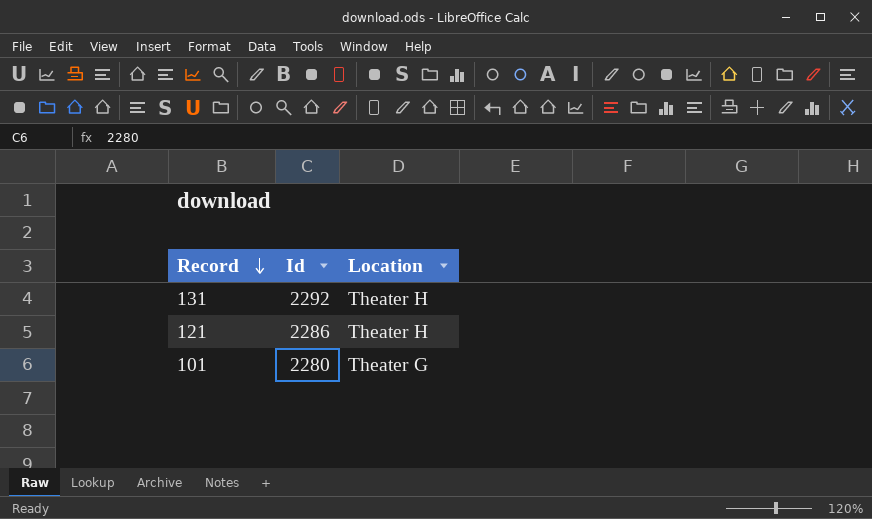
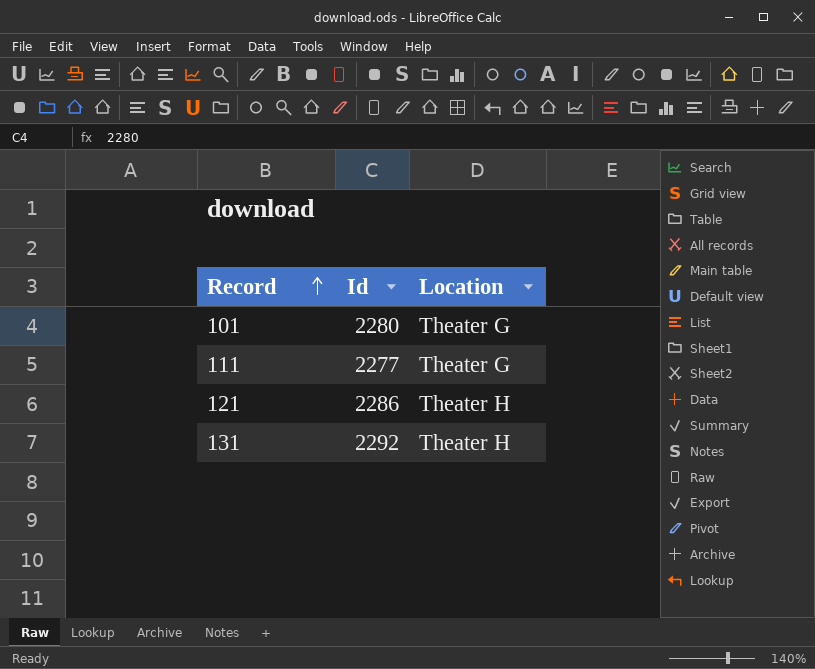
row order: Record descending -> Record ascending
row 111: none -> 2277 | Theater G

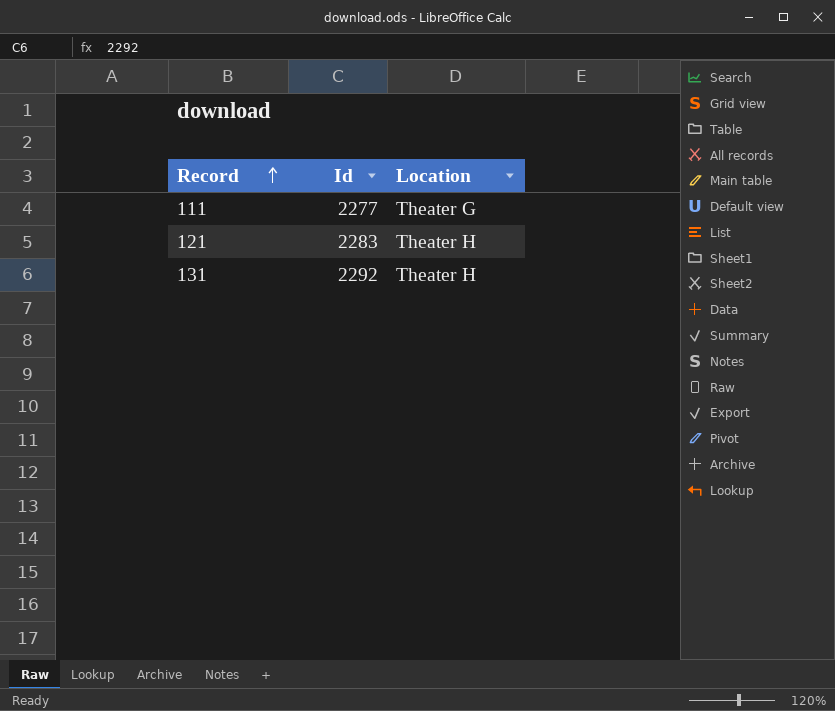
row 101: 2280 | Theater G -> none
121 | Id: 2286 -> 2283

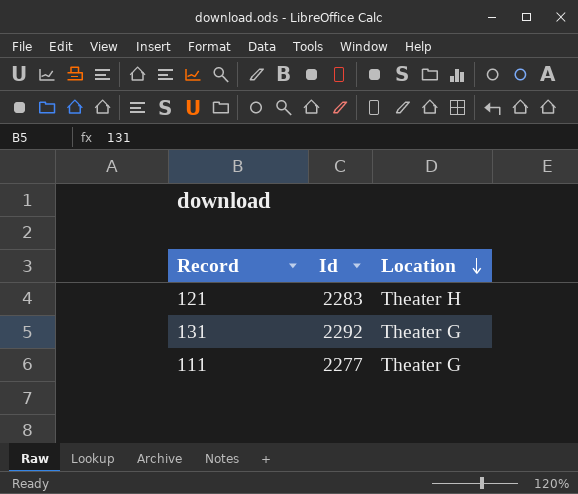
row order: Record ascending -> Location descending
131 | Location: Theater H -> Theater G

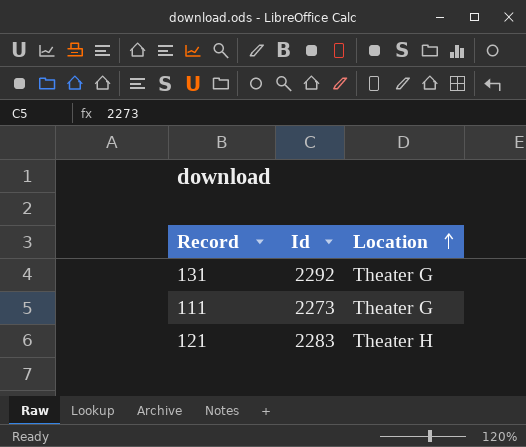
row order: Location descending -> Location ascending
111 | Id: 2277 -> 2273

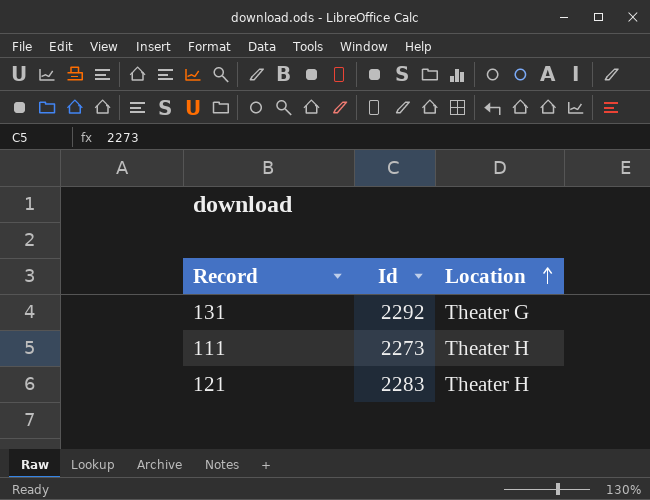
111 | Location: Theater G -> Theater H

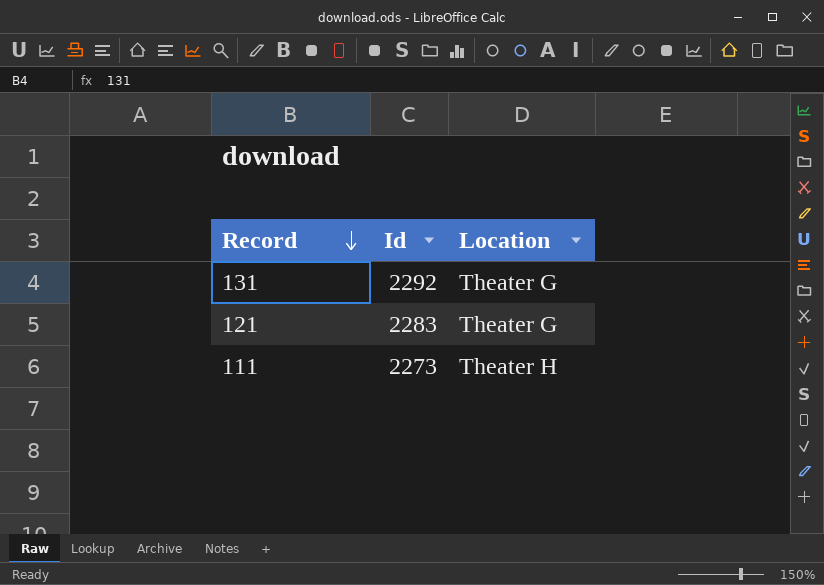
row order: Location ascending -> Record descending
121 | Location: Theater H -> Theater G

